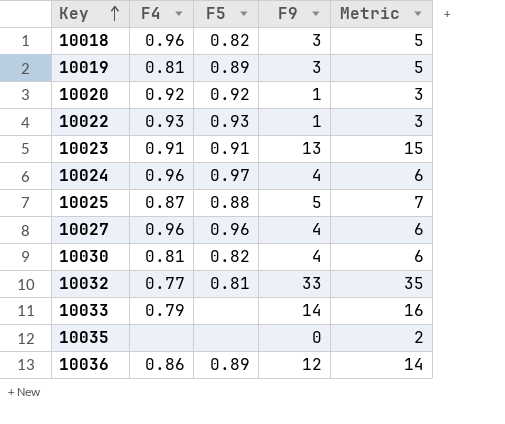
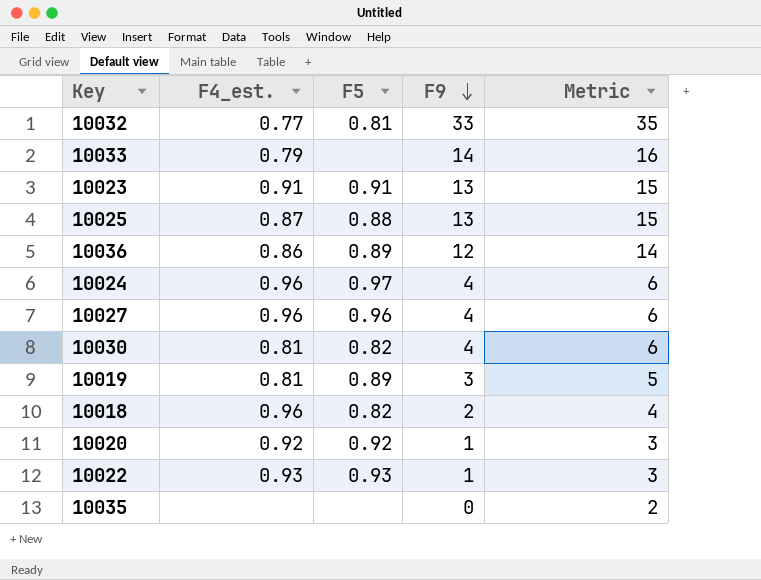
row order: Key ascending -> F9 descending
column name: F4 -> F4_est.
10025 | F9: 5 -> 13
10025 | Metric: 7 -> 15
10018 | F9: 3 -> 2
10018 | Metric: 5 -> 4

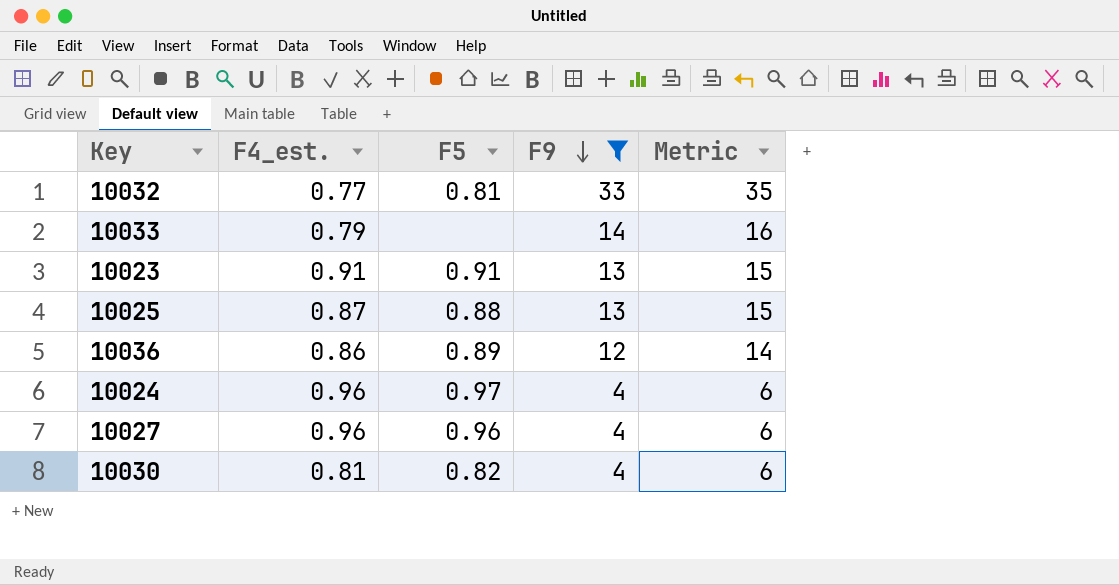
filter: none -> F9 >= 4

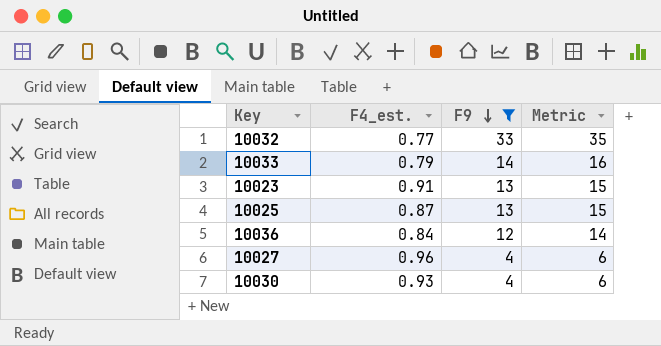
column F5 | position: 3 -> none
row 10024: 0.96 | 0.97 | 4 | 6 -> none
10036 | F4_est.: 0.86 -> 0.84
10030 | F4_est.: 0.81 -> 0.93

